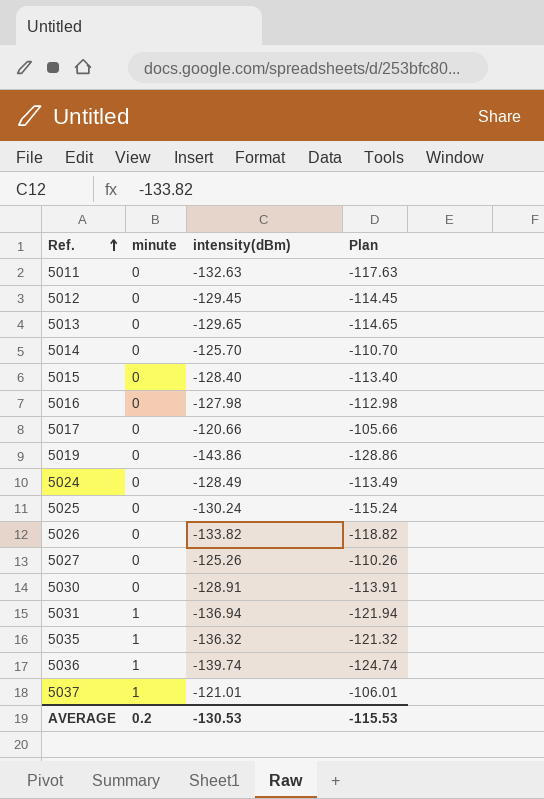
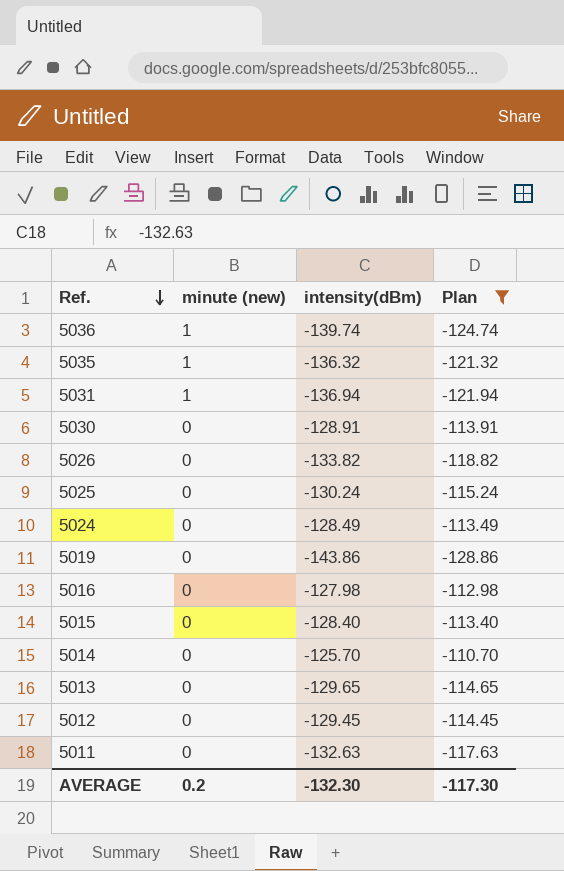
filter: none -> Plan <= -110.70
row order: Ref. ascending -> Ref. descending
column name: minute -> minute (new)
AVERAGE | intensity(dBm): -130.53 -> -132.30
AVERAGE | Plan: -115.53 -> -117.30

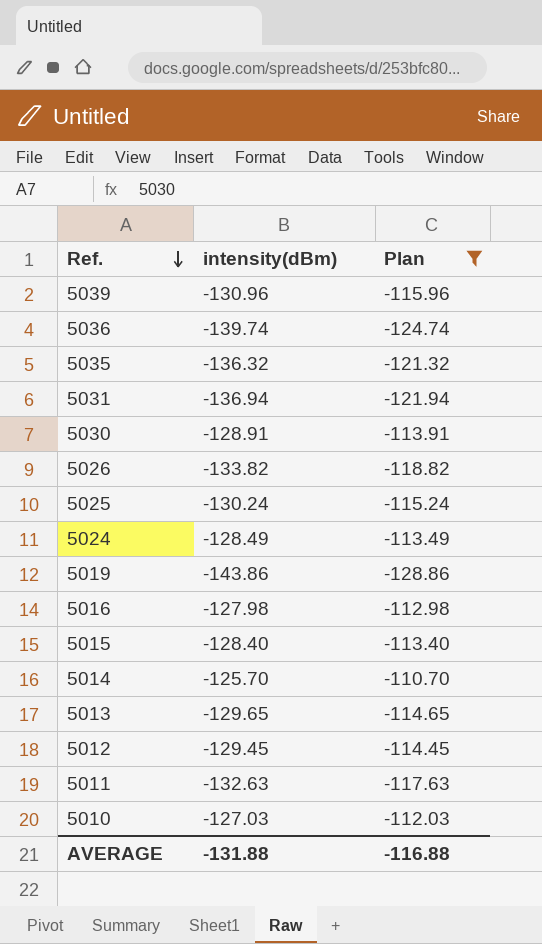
column minute (new) | position: 2 -> none
row 5039: none -> -130.96 | -115.96
row 5010: none -> -127.03 | -112.03
AVERAGE | intensity(dBm): -132.30 -> -131.88
AVERAGE | Plan: -117.30 -> -116.88

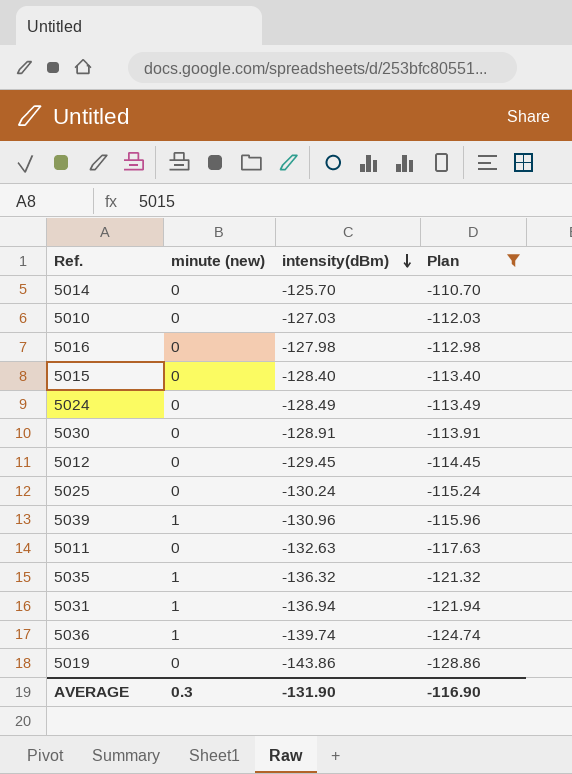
row order: Ref. descending -> intensity(dBm) descending
column minute (new) | position: none -> 2
row 5026: -133.82 | -118.82 -> none
row 5013: -129.65 | -114.65 -> none
AVERAGE | intensity(dBm): -131.88 -> -131.90
AVERAGE | Plan: -116.88 -> -116.90

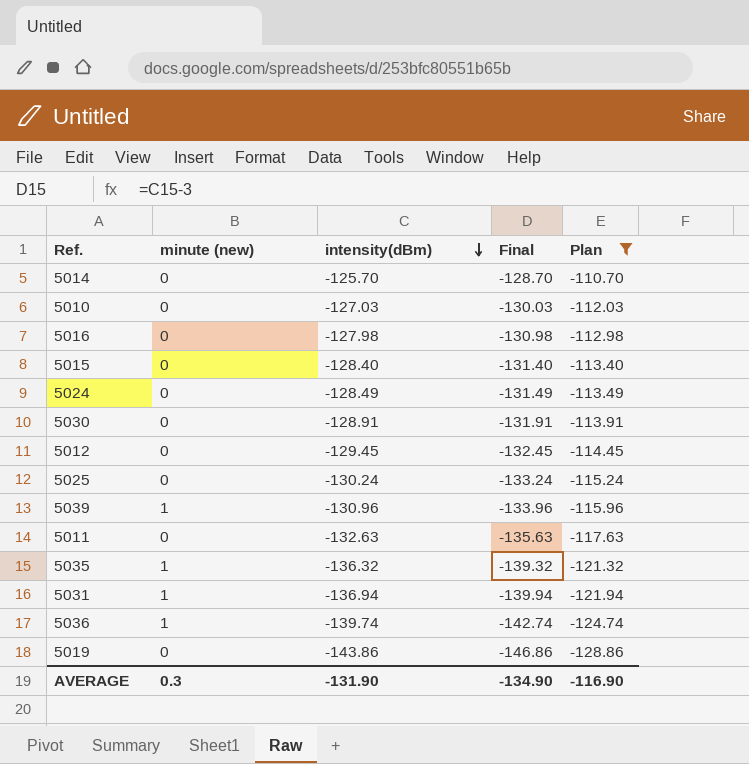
column Final | formula: none -> [intensity(dBm)] - 3

